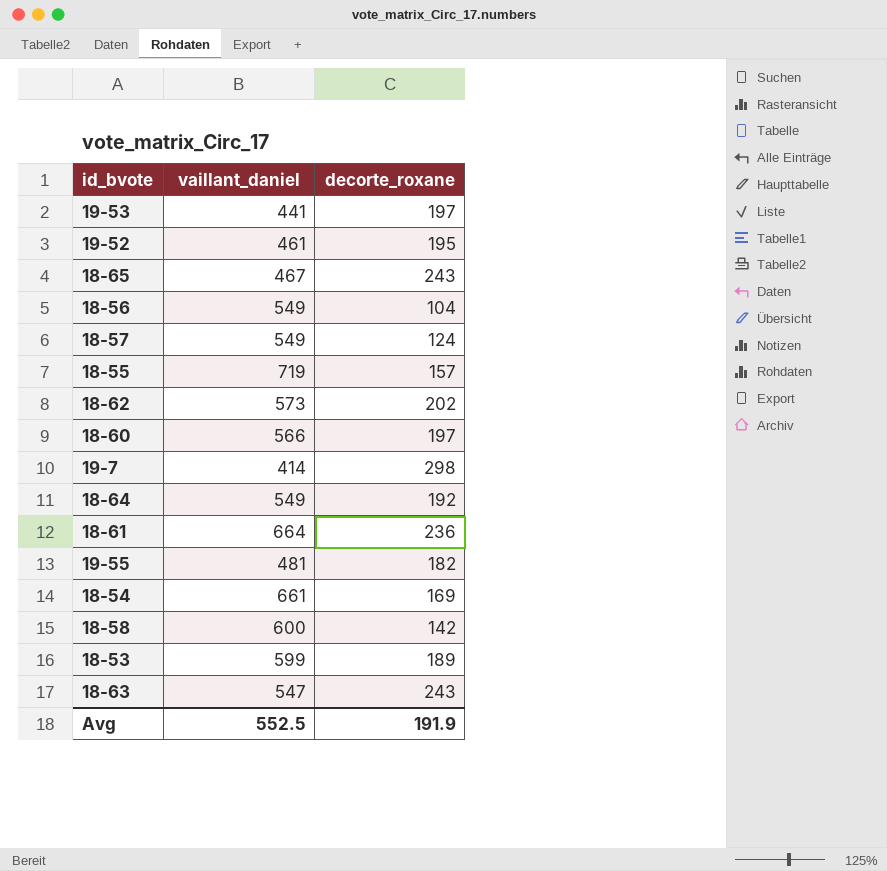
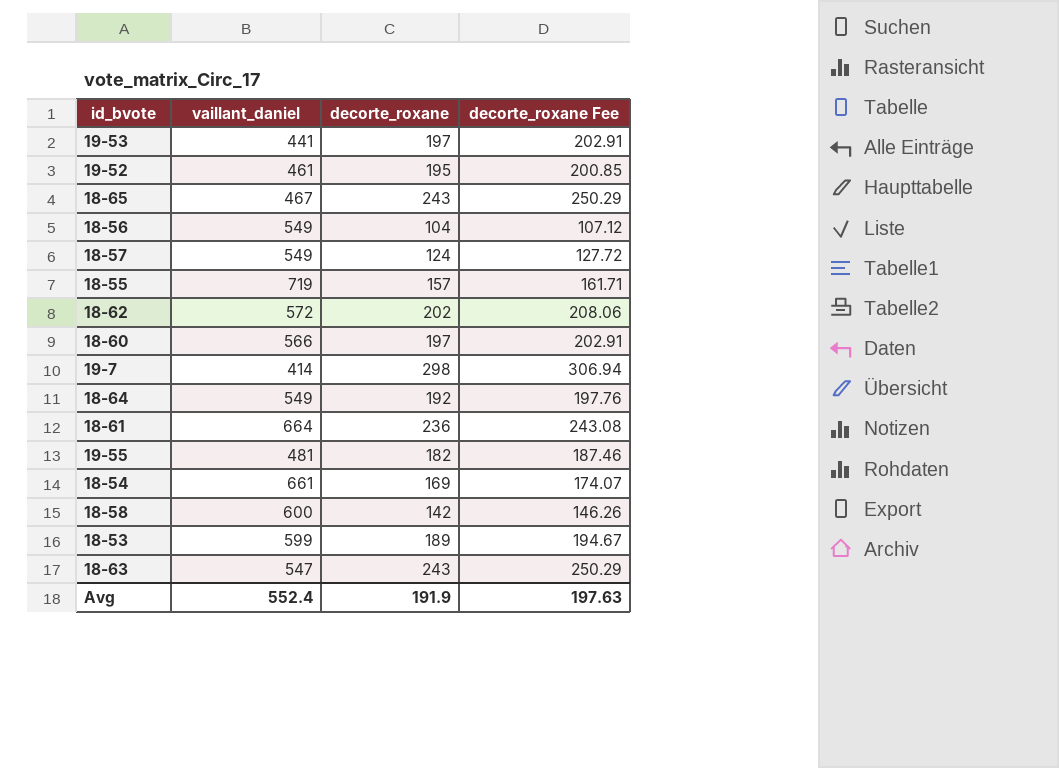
column decorte_roxane Fee | formula: none -> [decorte_roxane] * 1.03
18-62 | vaillant_daniel: 573 -> 572
Avg | vaillant_daniel: 552.5 -> 552.4

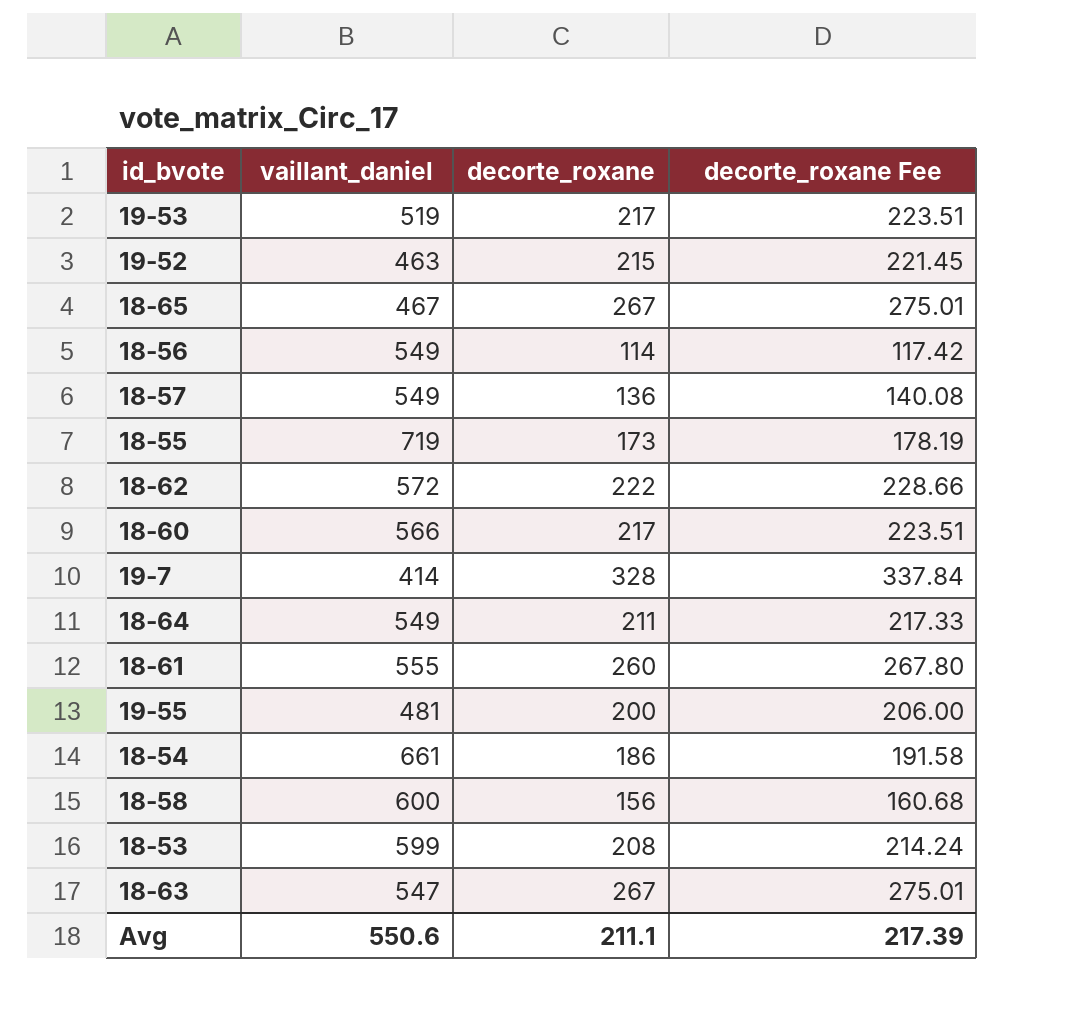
19-53 | vaillant_daniel: 441 -> 519
19-53 | decorte_roxane: 197 -> 217
19-53 | decorte_roxane Fee: 202.91 -> 223.51
19-52 | vaillant_daniel: 461 -> 463
19-52 | decorte_roxane: 195 -> 215
19-52 | decorte_roxane Fee: 200.85 -> 221.45
18-65 | decorte_roxane: 243 -> 267
18-65 | decorte_roxane Fee: 250.29 -> 275.01
18-56 | decorte_roxane: 104 -> 114
18-56 | decorte_roxane Fee: 107.12 -> 117.42
18-57 | decorte_roxane: 124 -> 136
18-57 | decorte_roxane Fee: 127.72 -> 140.08
18-55 | decorte_roxane: 157 -> 173
18-55 | decorte_roxane Fee: 161.71 -> 178.19
18-62 | decorte_roxane: 202 -> 222
18-62 | decorte_roxane Fee: 208.06 -> 228.66
18-60 | decorte_roxane: 197 -> 217
18-60 | decorte_roxane Fee: 202.91 -> 223.51
19-7 | decorte_roxane: 298 -> 328
19-7 | decorte_roxane Fee: 306.94 -> 337.84
18-64 | decorte_roxane: 192 -> 211
18-64 | decorte_roxane Fee: 197.76 -> 217.33
18-61 | vaillant_daniel: 664 -> 555
18-61 | decorte_roxane: 236 -> 260
18-61 | decorte_roxane Fee: 243.08 -> 267.80
19-55 | decorte_roxane: 182 -> 200
19-55 | decorte_roxane Fee: 187.46 -> 206.00
18-54 | decorte_roxane: 169 -> 186
18-54 | decorte_roxane Fee: 174.07 -> 191.58
18-58 | decorte_roxane: 142 -> 156
18-58 | decorte_roxane Fee: 146.26 -> 160.68
18-53 | decorte_roxane: 189 -> 208
18-53 | decorte_roxane Fee: 194.67 -> 214.24
18-63 | decorte_roxane: 243 -> 267
18-63 | decorte_roxane Fee: 250.29 -> 275.01
Avg | vaillant_daniel: 552.4 -> 550.6
Avg | decorte_roxane: 191.9 -> 211.1
Avg | decorte_roxane Fee: 197.63 -> 217.39

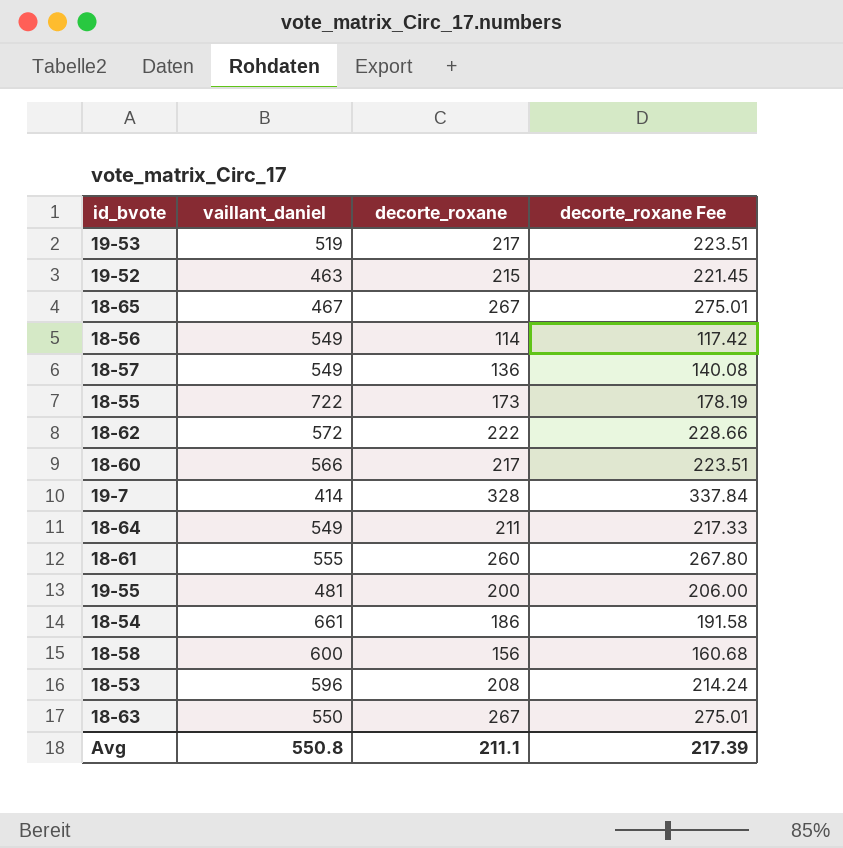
18-55 | vaillant_daniel: 719 -> 722
18-53 | vaillant_daniel: 599 -> 596
18-63 | vaillant_daniel: 547 -> 550
Avg | vaillant_daniel: 550.6 -> 550.8

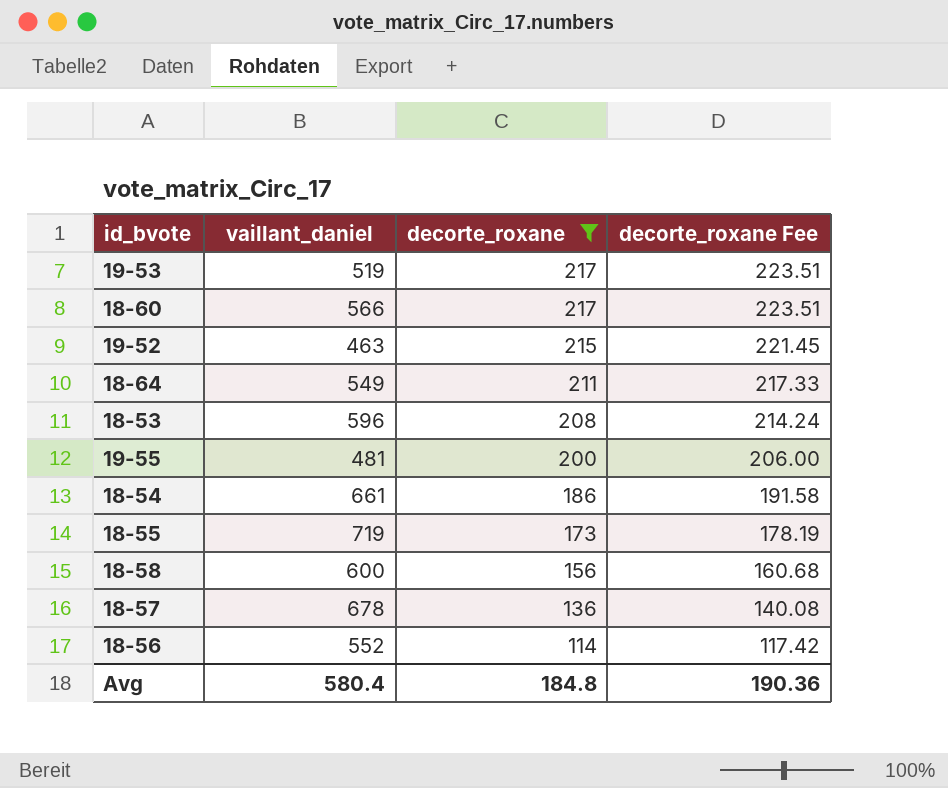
filter: none -> decorte_roxane <= 217
row order: none -> decorte_roxane descending
18-55 | vaillant_daniel: 722 -> 719
18-57 | vaillant_daniel: 549 -> 678
18-56 | vaillant_daniel: 549 -> 552
Avg | vaillant_daniel: 550.8 -> 580.4
Avg | decorte_roxane: 211.1 -> 184.8
Avg | decorte_roxane Fee: 217.39 -> 190.36

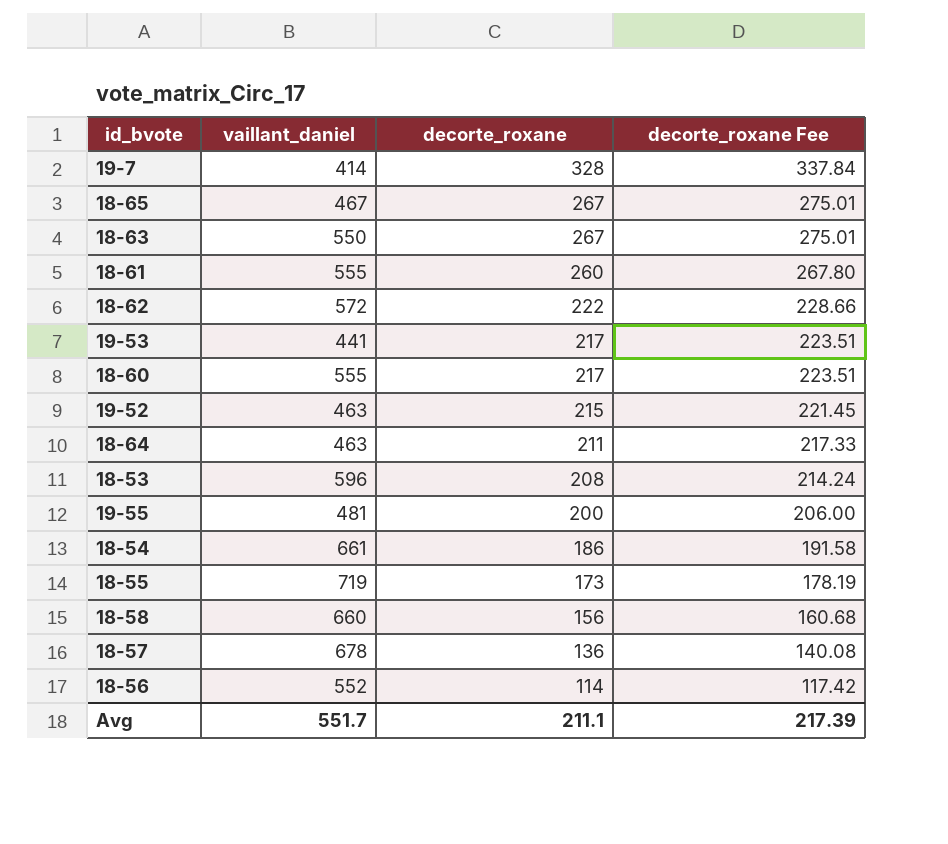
filter: decorte_roxane <= 217 -> none
19-53 | vaillant_daniel: 519 -> 441
18-60 | vaillant_daniel: 566 -> 555
18-64 | vaillant_daniel: 549 -> 463
18-58 | vaillant_daniel: 600 -> 660
Avg | vaillant_daniel: 580.4 -> 551.7
Avg | decorte_roxane: 184.8 -> 211.1
Avg | decorte_roxane Fee: 190.36 -> 217.39

